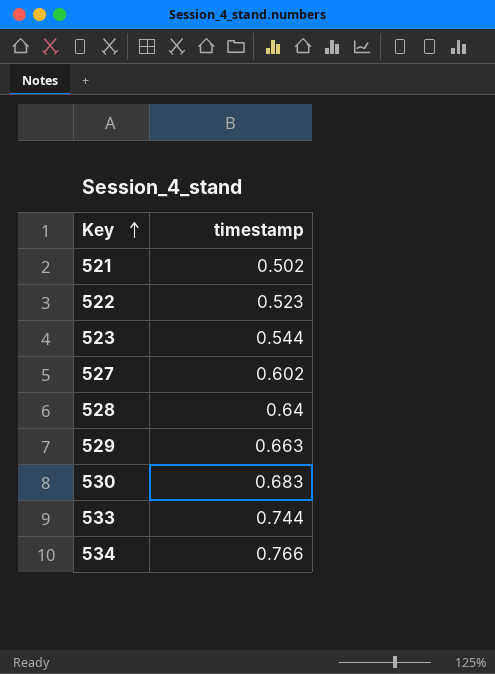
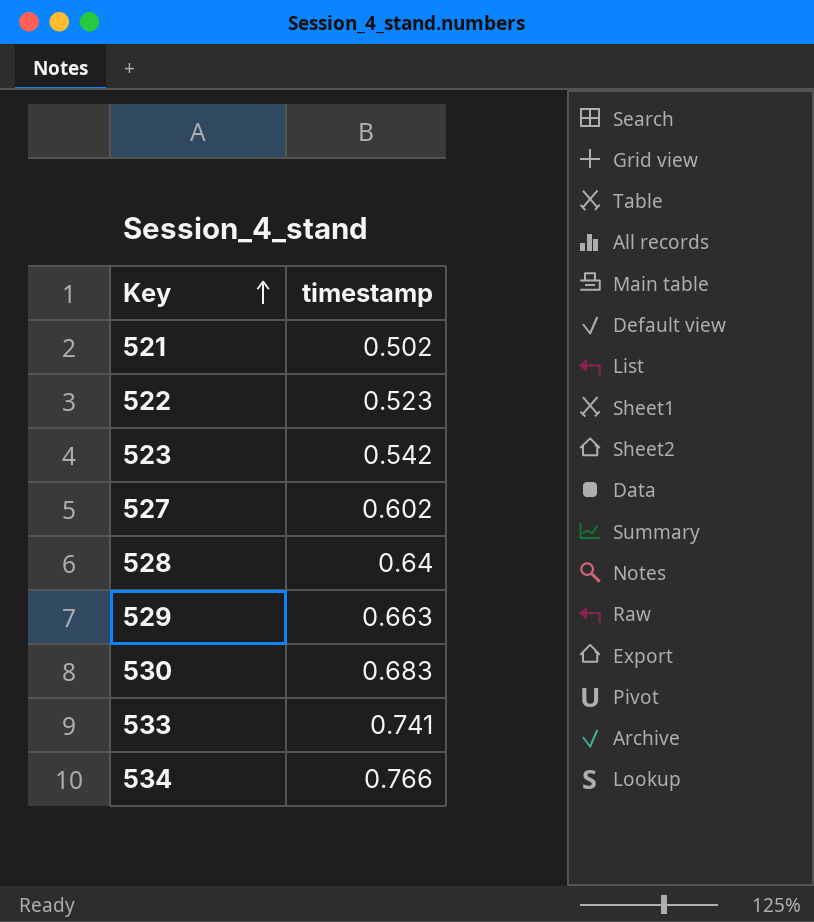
523 | timestamp: 0.544 -> 0.542
533 | timestamp: 0.744 -> 0.741

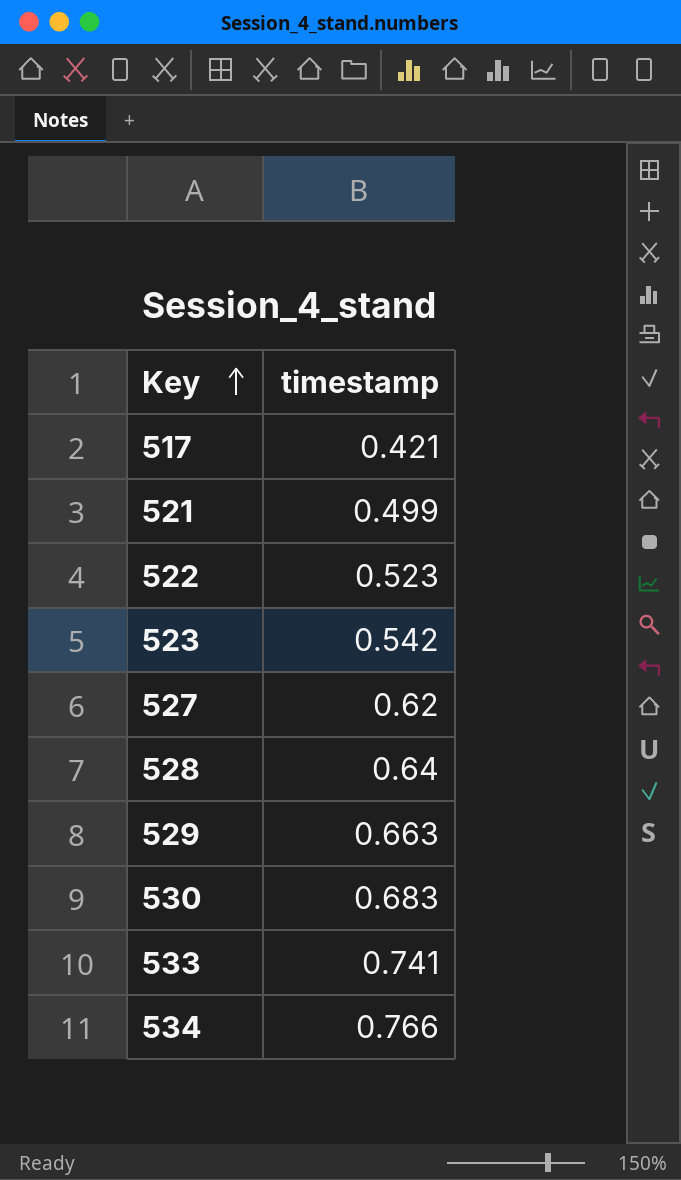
row 517: none -> 0.421
521 | timestamp: 0.502 -> 0.499
527 | timestamp: 0.602 -> 0.62

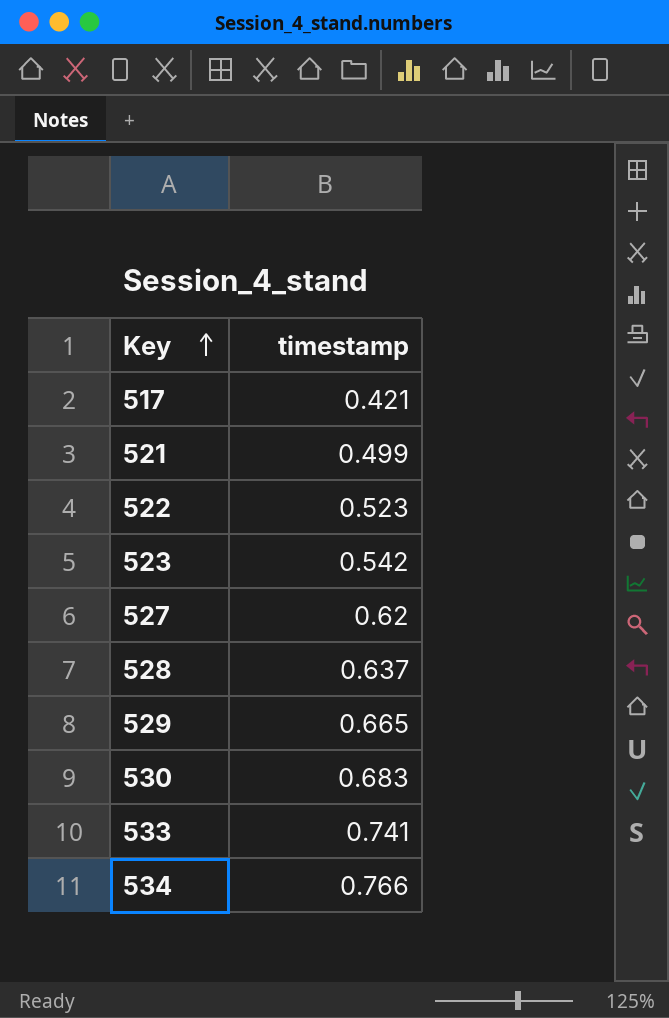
528 | timestamp: 0.64 -> 0.637
529 | timestamp: 0.663 -> 0.665

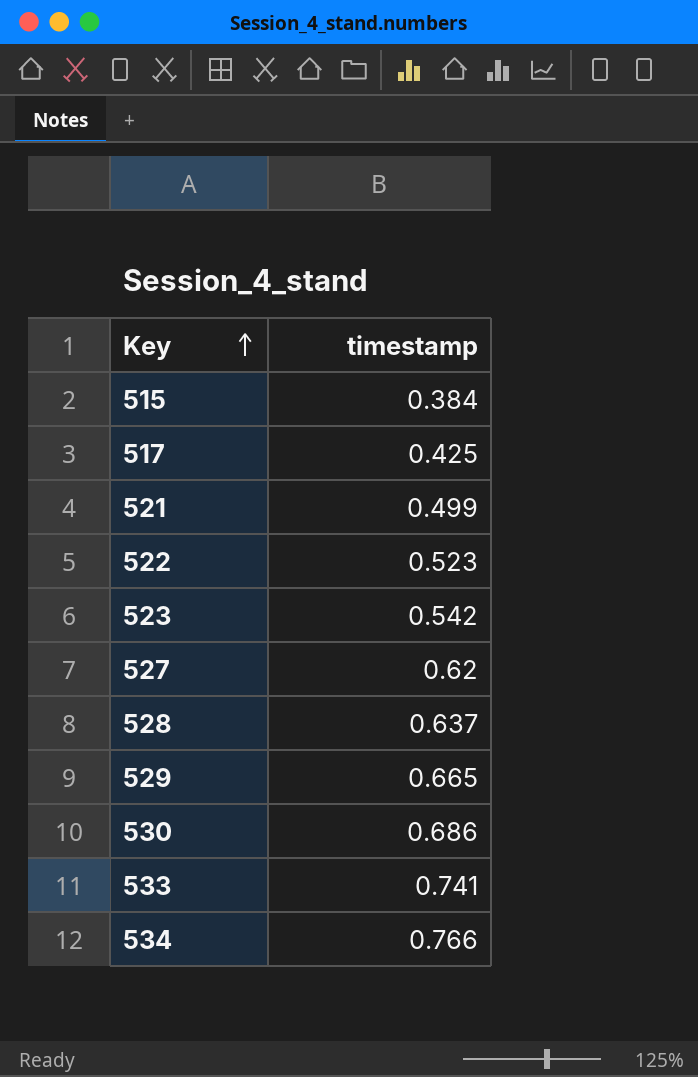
row 515: none -> 0.384
517 | timestamp: 0.421 -> 0.425
530 | timestamp: 0.683 -> 0.686

